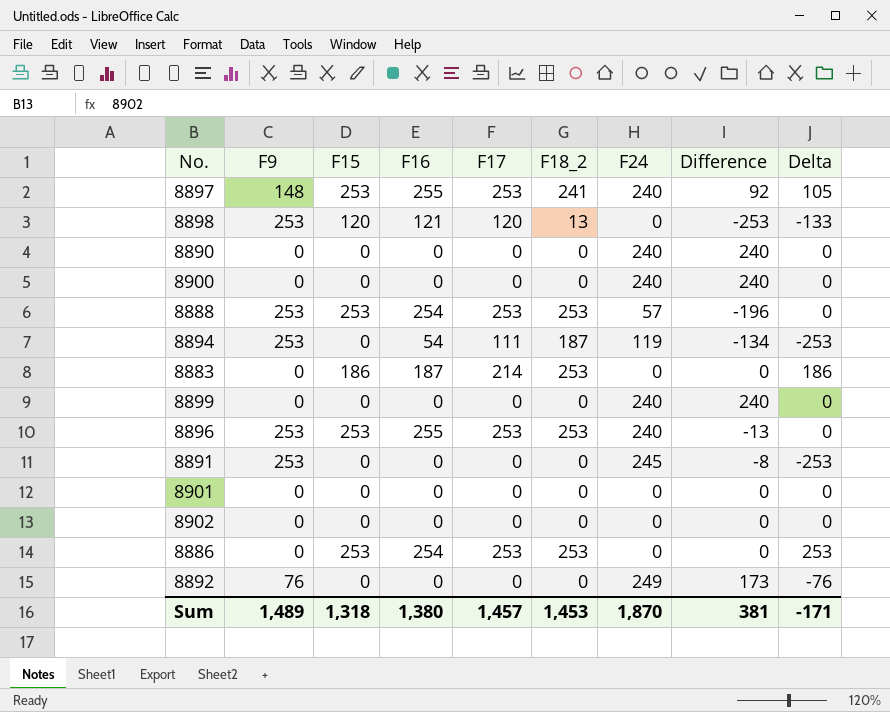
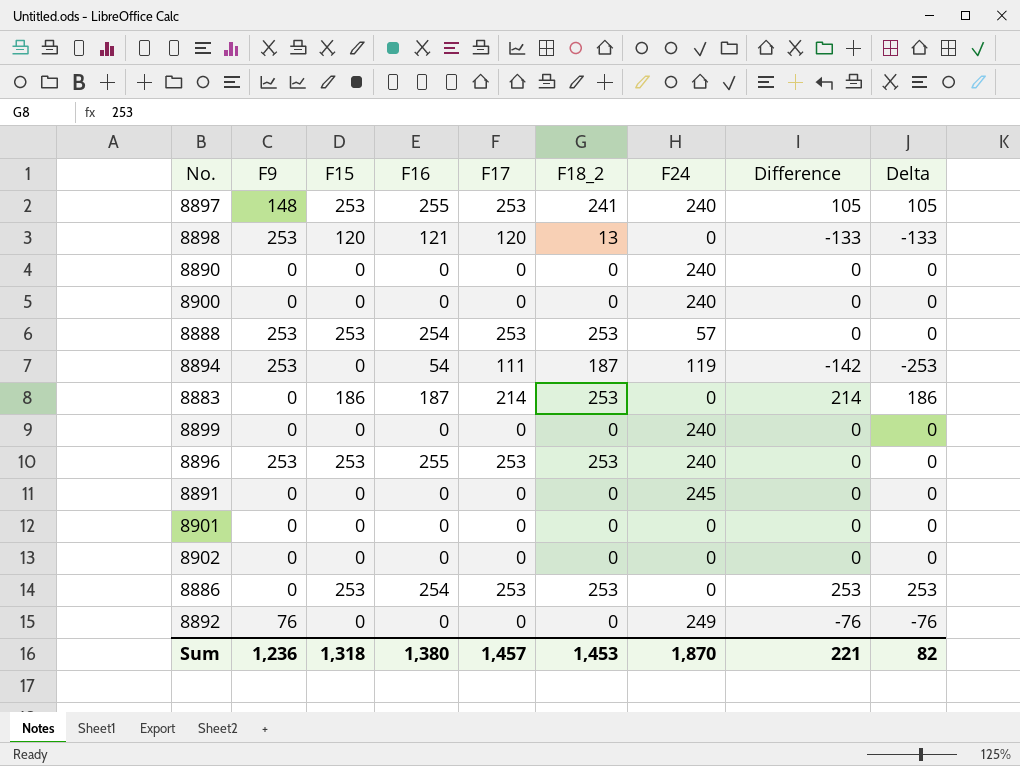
column Difference | formula: [F24] - [F9] -> [F17] - [F9]
8891 | F9: 253 -> 0
8891 | Delta: -253 -> 0
Sum | F9: 1,489 -> 1,236
Sum | Difference: 381 -> 221
Sum | Delta: -171 -> 82

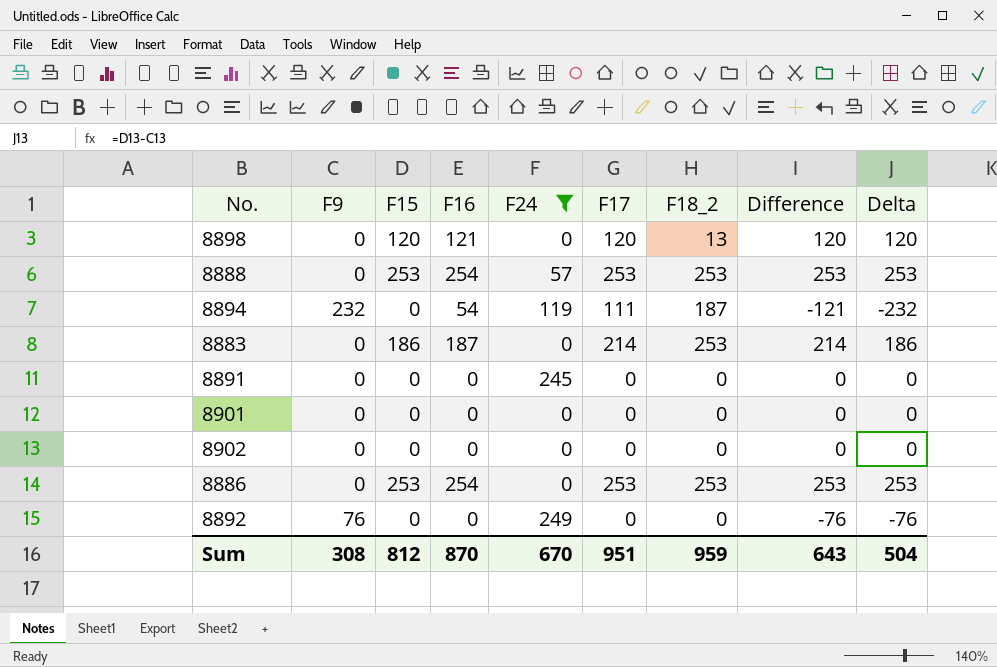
filter: none -> F24 != 240
column F24 | position: 7 -> 5
8898 | F9: 253 -> 0
8898 | Difference: -133 -> 120
8898 | Delta: -133 -> 120
8888 | F9: 253 -> 0
8888 | Difference: 0 -> 253
8888 | Delta: 0 -> 253
8894 | F9: 253 -> 232
8894 | Difference: -142 -> -121
8894 | Delta: -253 -> -232
Sum | F9: 1,236 -> 308
Sum | F15: 1,318 -> 812
Sum | F16: 1,380 -> 870
Sum | F24: 1,870 -> 670
Sum | F17: 1,457 -> 951
Sum | F18_2: 1,453 -> 959
Sum | Difference: 221 -> 643
Sum | Delta: 82 -> 504

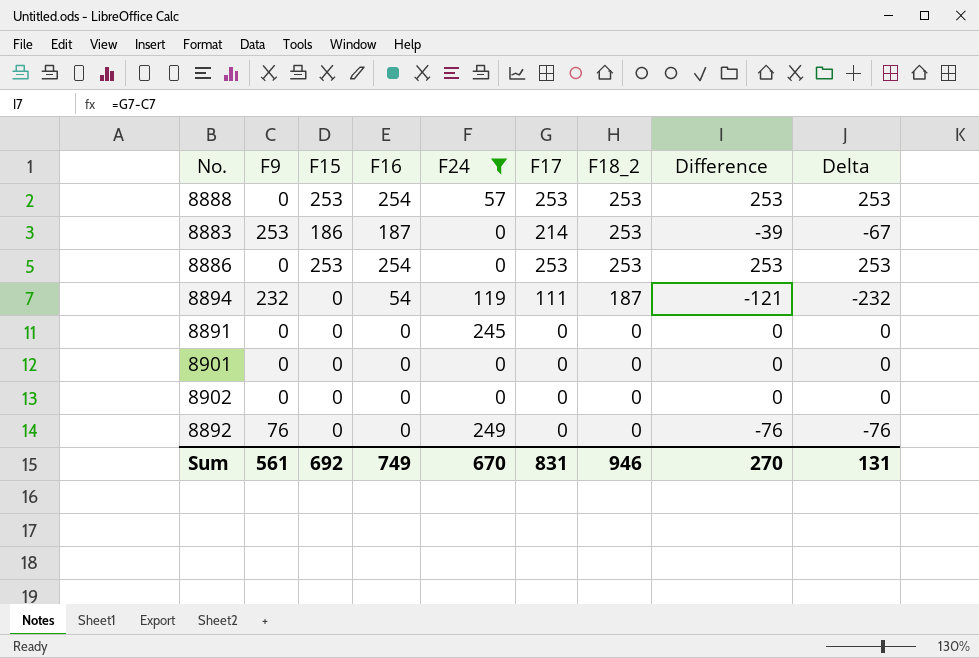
row order: none -> F18_2 descending
row 8898: 0 | 120 | 121 | 0 | 120 | 13 | 120 | 120 -> none
8883 | F9: 0 -> 253
8883 | Difference: 214 -> -39
8883 | Delta: 186 -> -67
Sum | F9: 308 -> 561
Sum | F15: 812 -> 692
Sum | F16: 870 -> 749
Sum | F17: 951 -> 831
Sum | F18_2: 959 -> 946
Sum | Difference: 643 -> 270
Sum | Delta: 504 -> 131

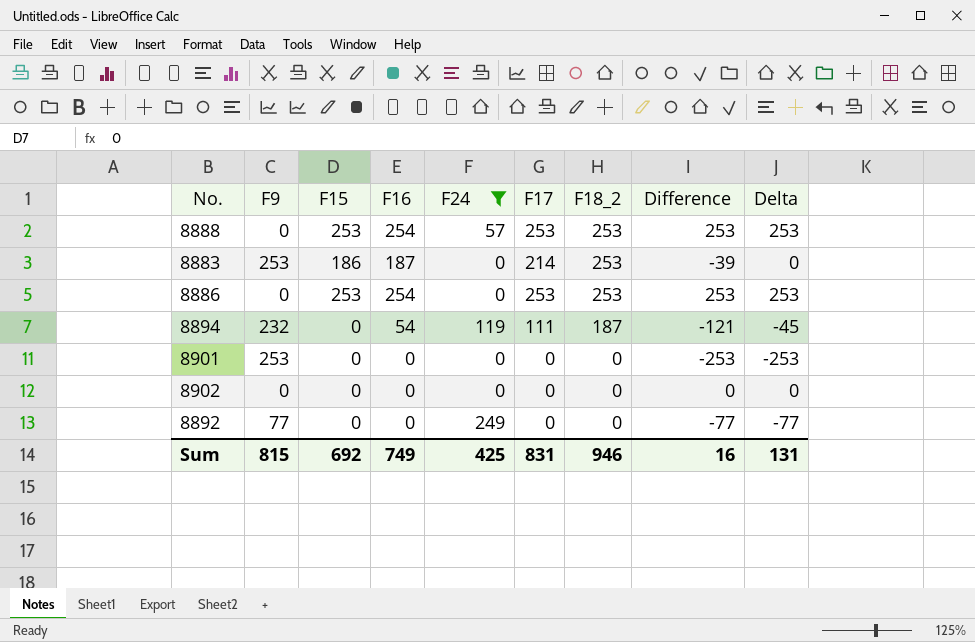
column Delta | formula: [F15] - [F9] -> [F18_2] - [F9]
row 8891: 0 | 0 | 0 | 245 | 0 | 0 | 0 | 0 -> none
8901 | F9: 0 -> 253
8901 | Difference: 0 -> -253
8892 | F9: 76 -> 77
8892 | Difference: -76 -> -77
Sum | F9: 561 -> 815
Sum | F24: 670 -> 425
Sum | Difference: 270 -> 16

